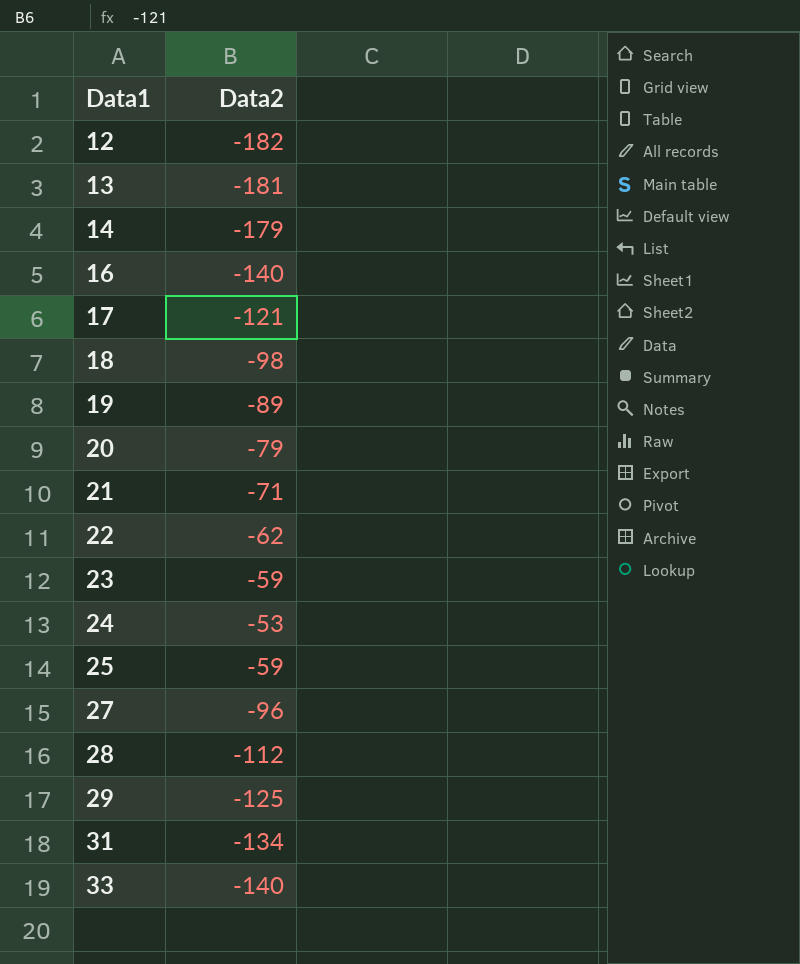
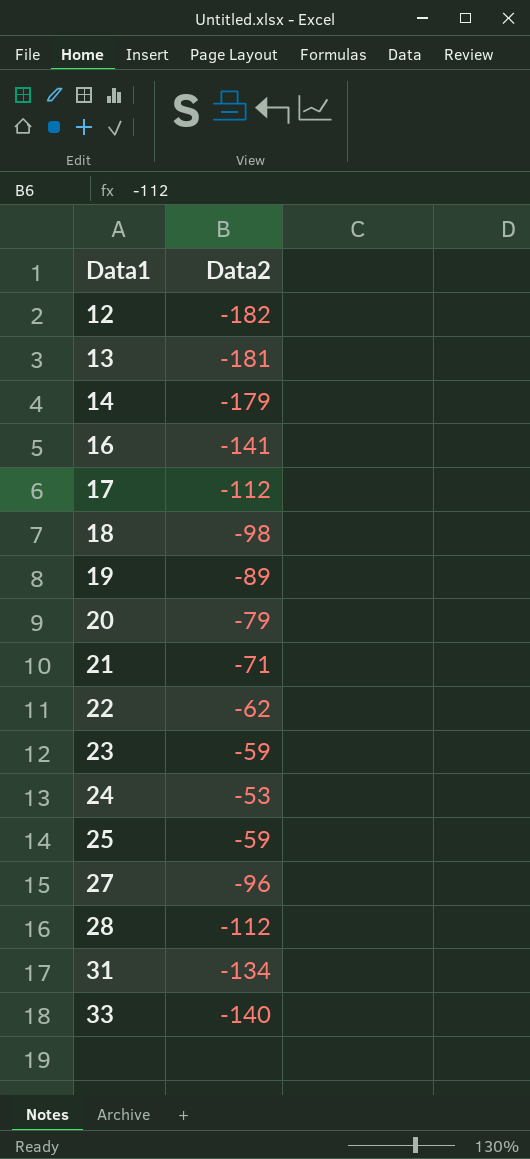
row 29: -125 -> none
16 | Data2: -140 -> -141
17 | Data2: -121 -> -112

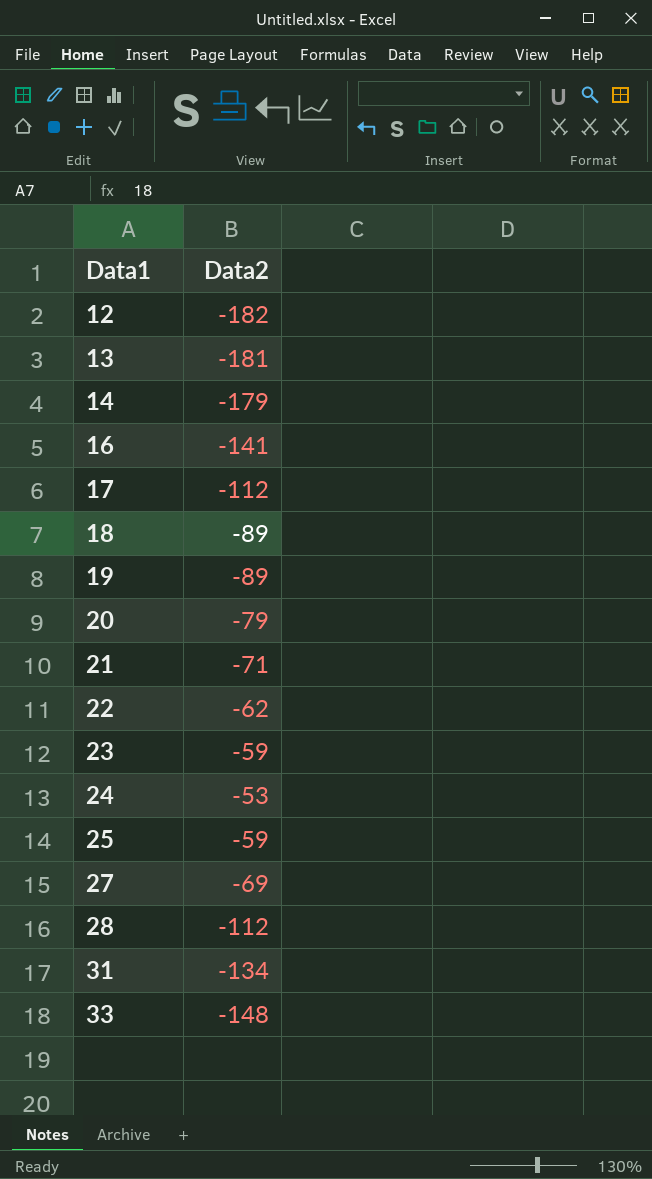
18 | Data2: -98 -> -89
27 | Data2: -96 -> -69
33 | Data2: -140 -> -148

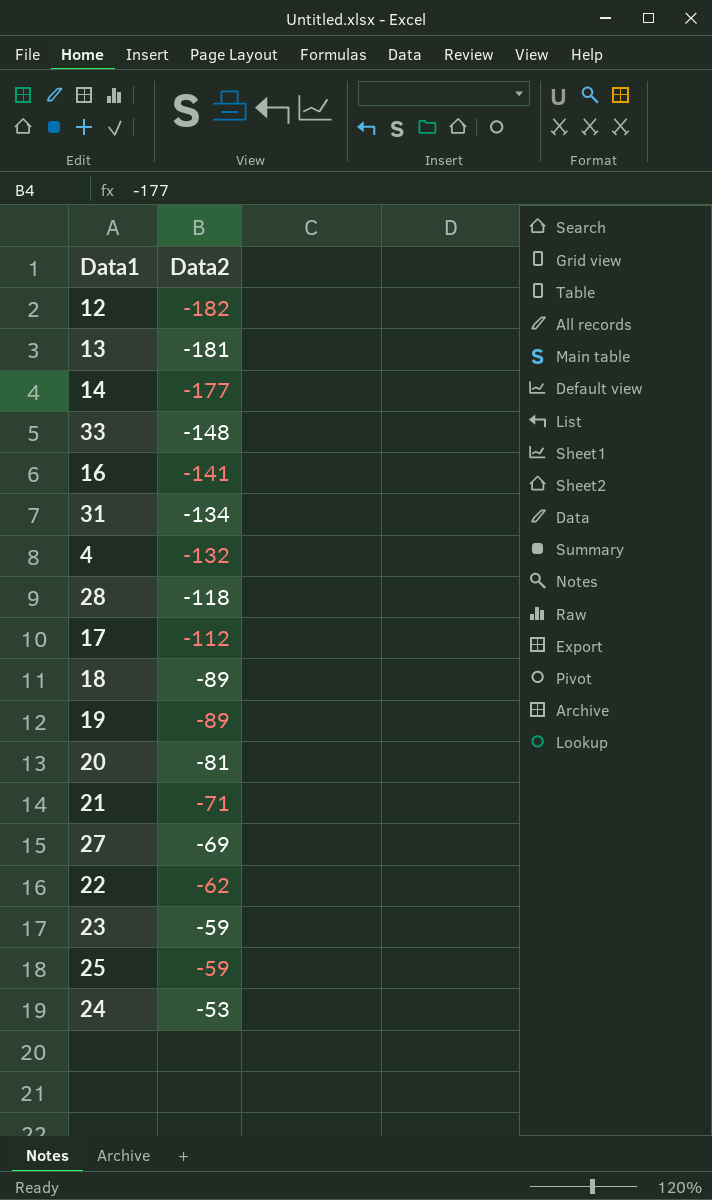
row order: Data1 ascending -> Data2 ascending
14 | Data2: -179 -> -177
row 4: none -> -132
28 | Data2: -112 -> -118
20 | Data2: -79 -> -81

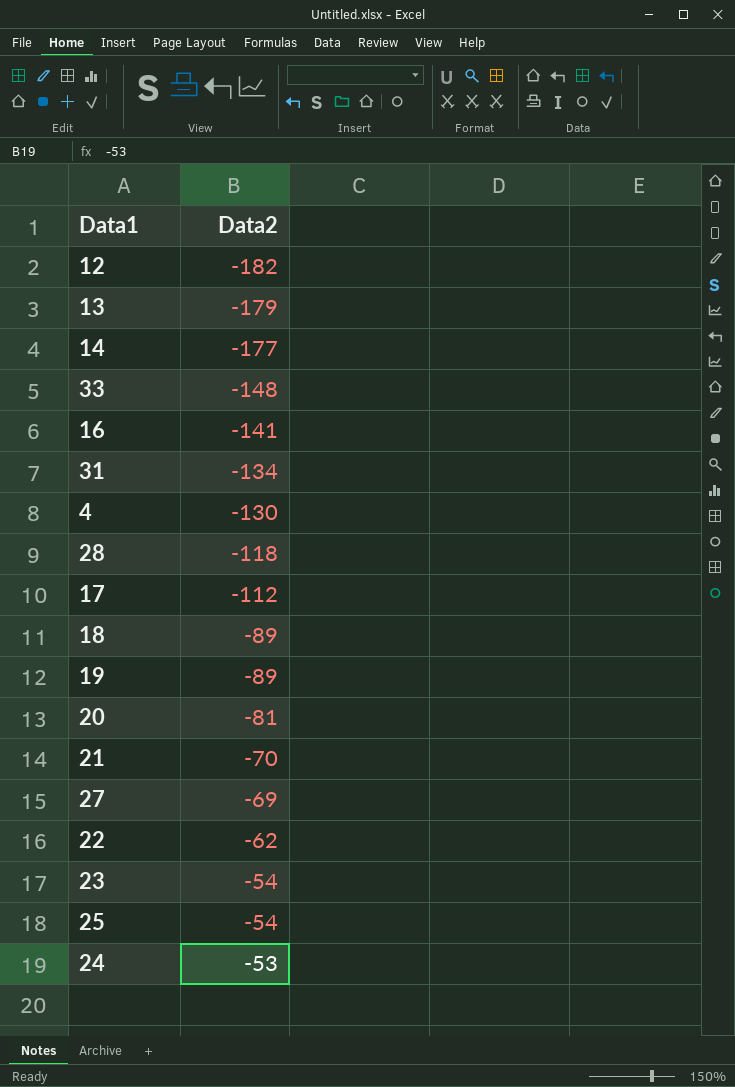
13 | Data2: -181 -> -179
4 | Data2: -132 -> -130
21 | Data2: -71 -> -70
23 | Data2: -59 -> -54
25 | Data2: -59 -> -54

